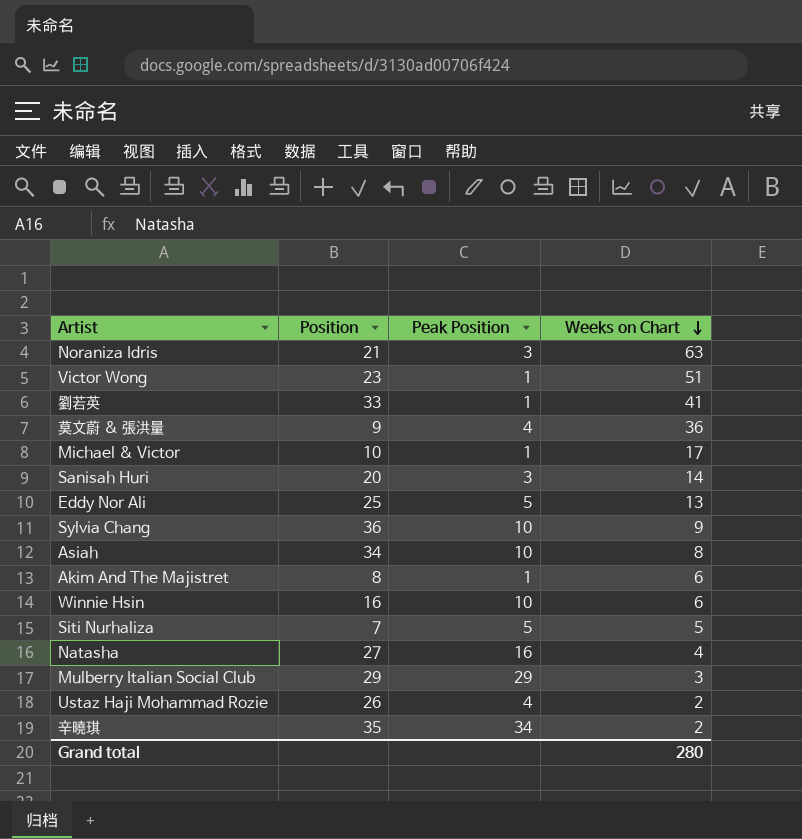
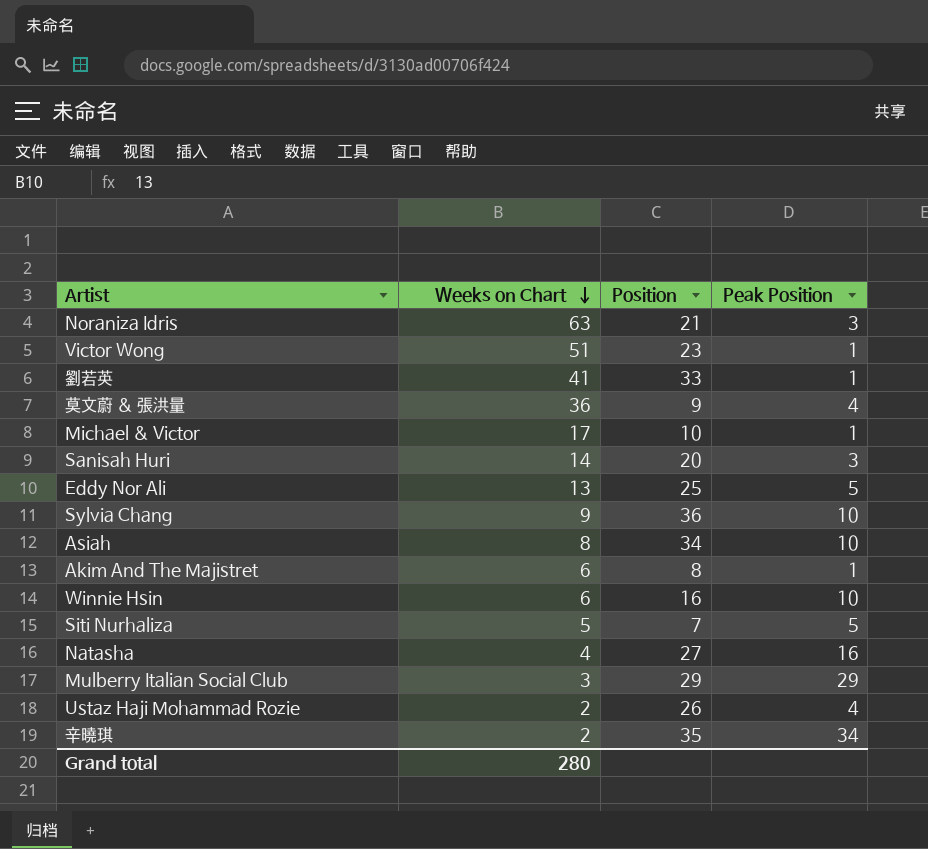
column Weeks on Chart | position: 4 -> 2

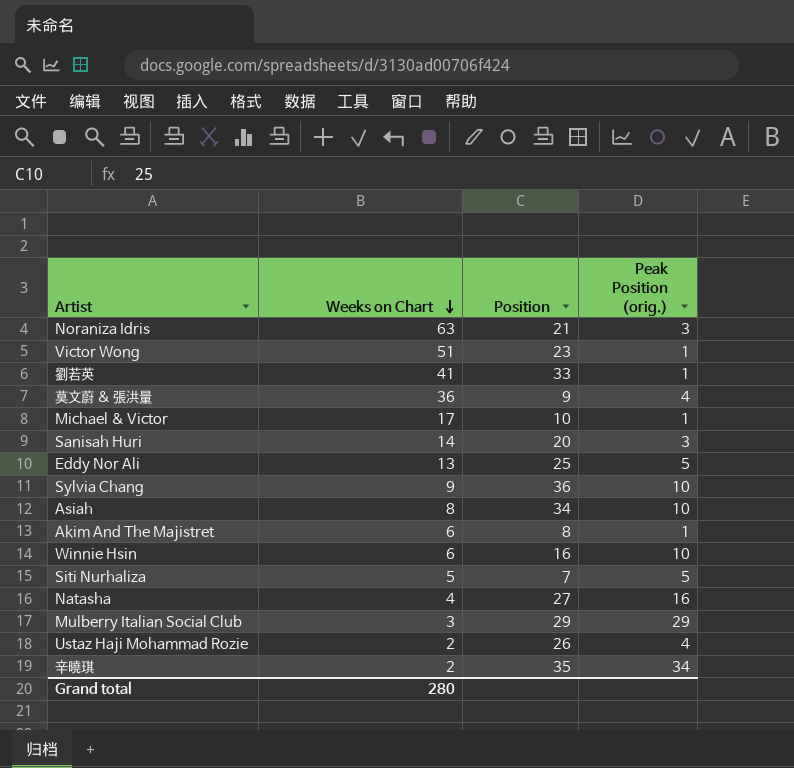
column name: Peak Position -> Peak Position (orig.)

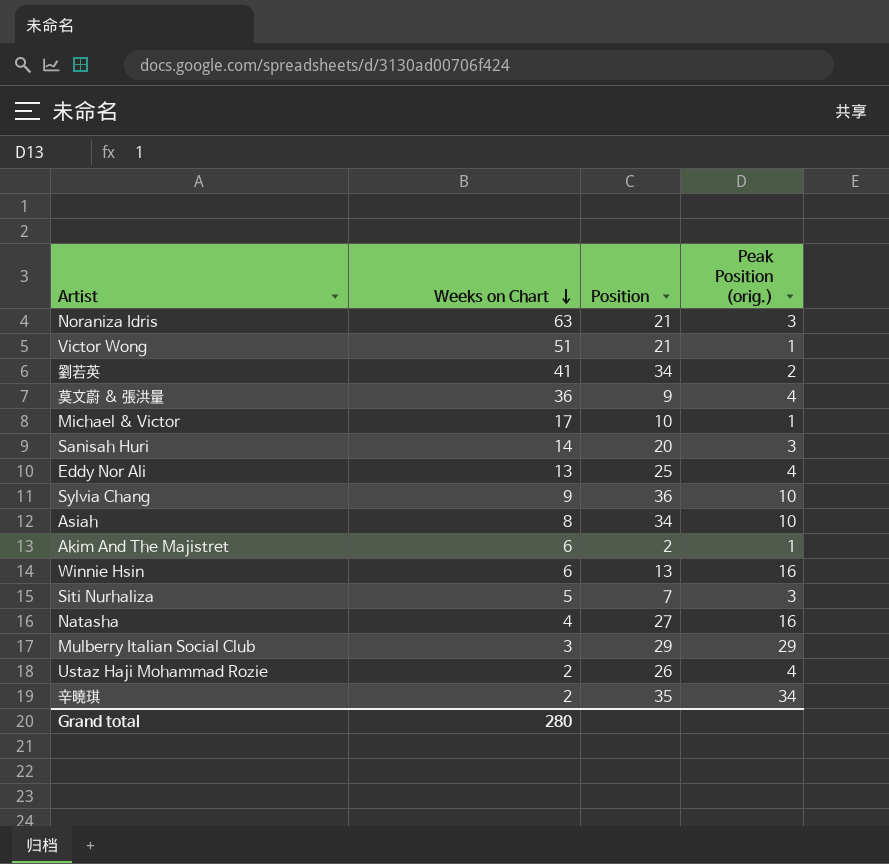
Victor Wong | Position: 23 -> 21
劉若英 | Position: 33 -> 34
劉若英 | Peak Position (orig.): 1 -> 2
Eddy Nor Ali | Peak Position (orig.): 5 -> 4
Akim And The Majistret | Position: 8 -> 2
Winnie Hsin | Position: 16 -> 13
Winnie Hsin | Peak Position (orig.): 10 -> 16
Siti Nurhaliza | Peak Position (orig.): 5 -> 3

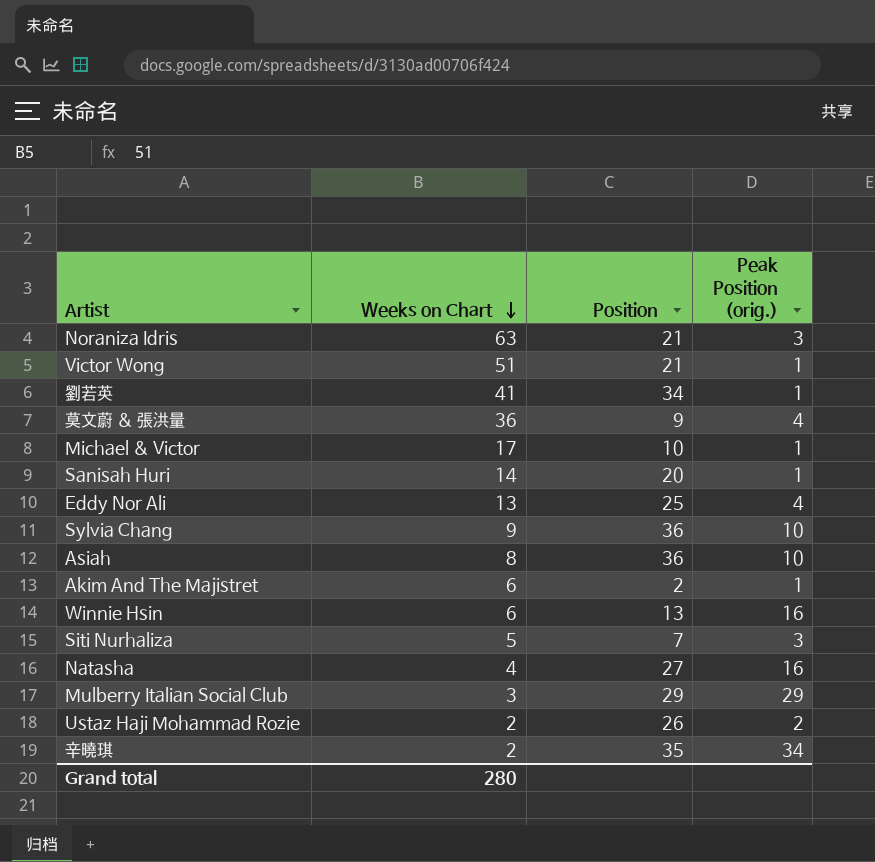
劉若英 | Peak Position (orig.): 2 -> 1
Sanisah Huri | Peak Position (orig.): 3 -> 1
Asiah | Position: 34 -> 36
Ustaz Haji Mohammad Rozie | Peak Position (orig.): 4 -> 2

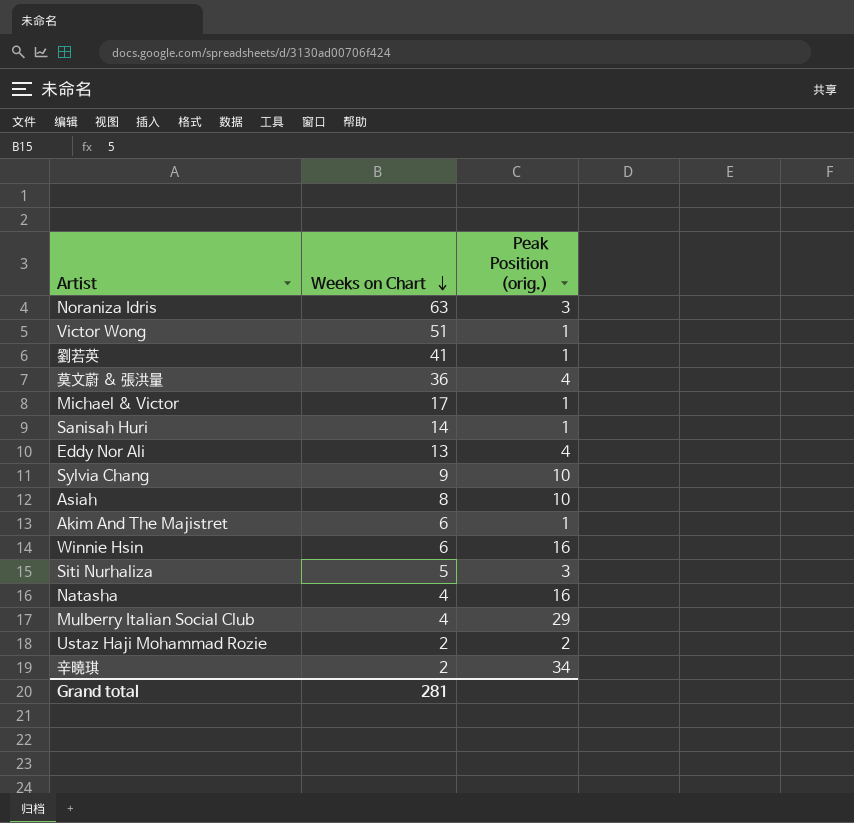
column Position | position: 3 -> none
Mulberry Italian Social Club | Weeks on Chart: 3 -> 4
Grand total | Weeks on Chart: 280 -> 281

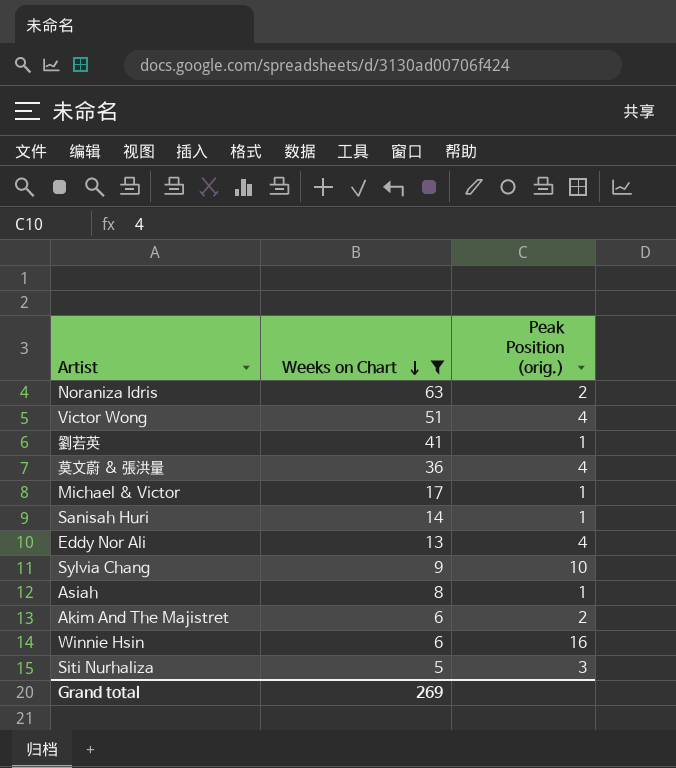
filter: none -> Weeks on Chart >= 5
Noraniza Idris | Peak Position (orig.): 3 -> 2
Victor Wong | Peak Position (orig.): 1 -> 4
Asiah | Peak Position (orig.): 10 -> 1
Akim And The Majistret | Peak Position (orig.): 1 -> 2
Grand total | Weeks on Chart: 281 -> 269

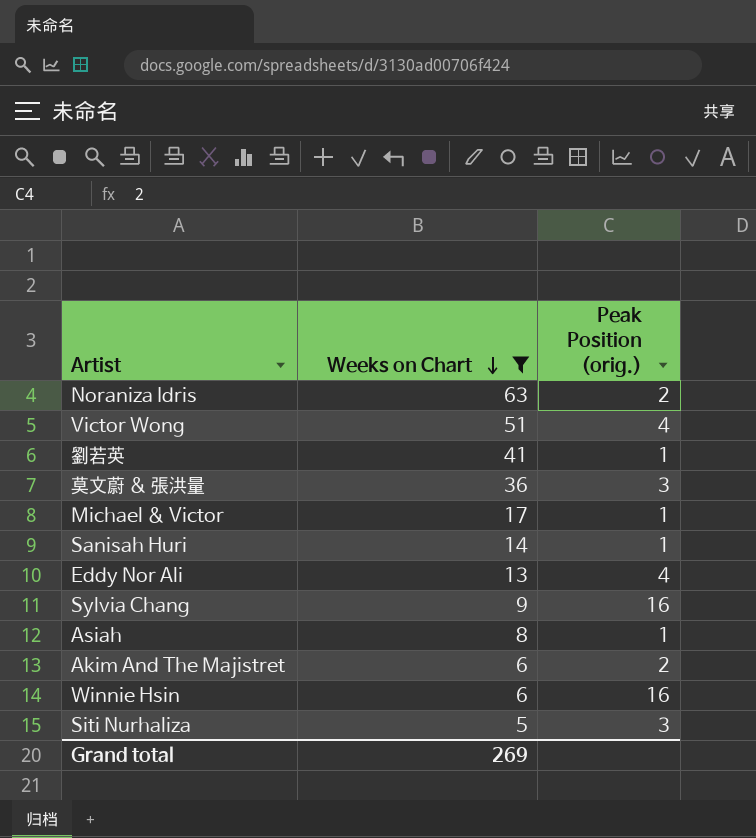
莫文蔚 & 張洪量 | Peak Position (orig.): 4 -> 3
Sylvia Chang | Peak Position (orig.): 10 -> 16

